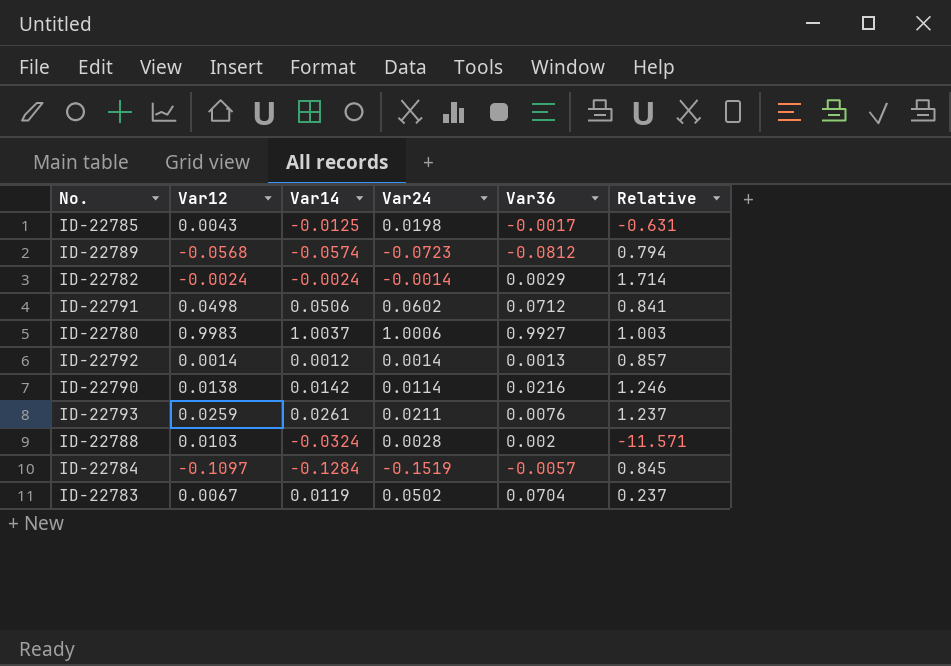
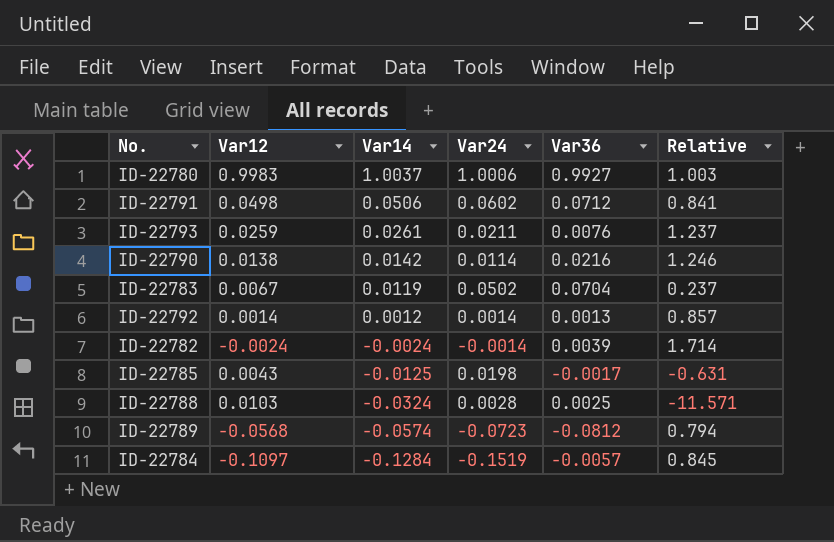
row order: none -> Var14 descending
ID-22782 | Var36: 0.0029 -> 0.0039
ID-22788 | Var36: 0.002 -> 0.0025

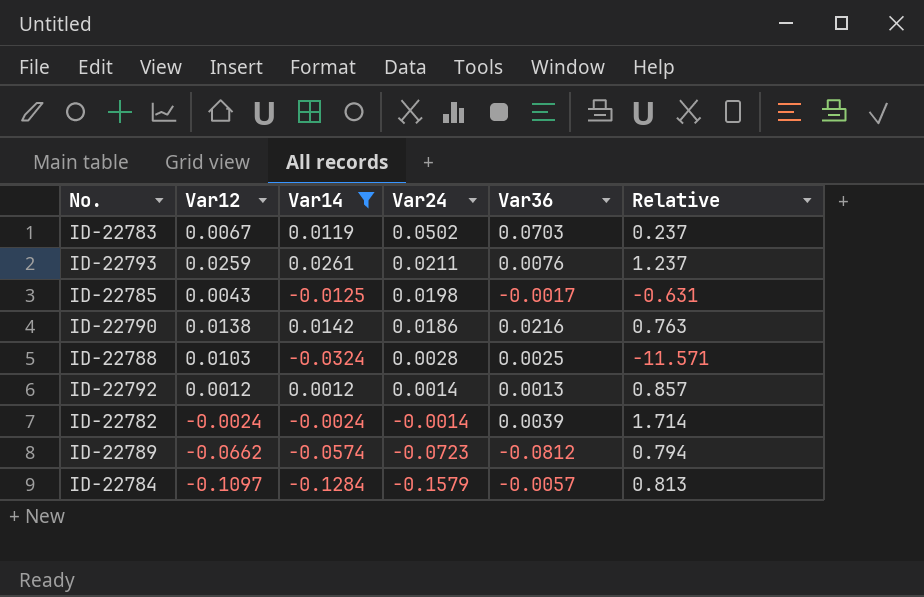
filter: none -> Var14 <= 0.0261
row order: Var14 descending -> Var24 descending
ID-22783 | Var36: 0.0704 -> 0.0703
ID-22790 | Var24: 0.0114 -> 0.0186
ID-22790 | Relative: 1.246 -> 0.763
ID-22792 | Var12: 0.0014 -> 0.0012
ID-22789 | Var12: -0.0568 -> -0.0662
ID-22784 | Var24: -0.1519 -> -0.1579
ID-22784 | Relative: 0.845 -> 0.813

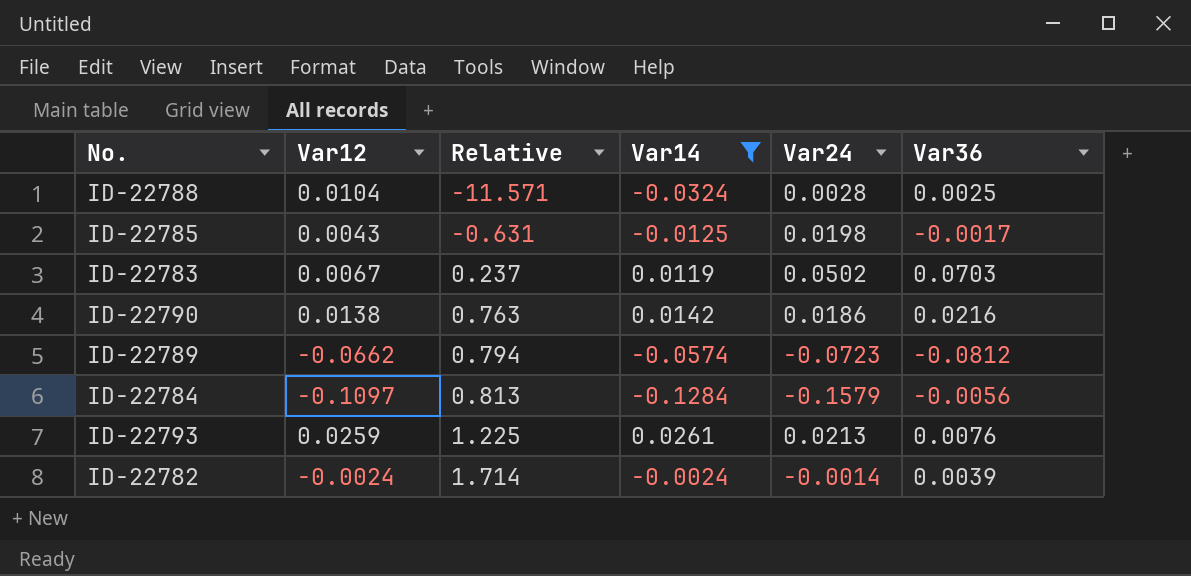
row order: Var24 descending -> Relative ascending
column Relative | position: 6 -> 3
row ID-22792: 0.0012 | 0.0012 | 0.0014 | 0.0013 | 0.857 -> none
ID-22788 | Var12: 0.0103 -> 0.0104
ID-22784 | Var36: -0.0057 -> -0.0056
ID-22793 | Relative: 1.237 -> 1.225
ID-22793 | Var24: 0.0211 -> 0.0213

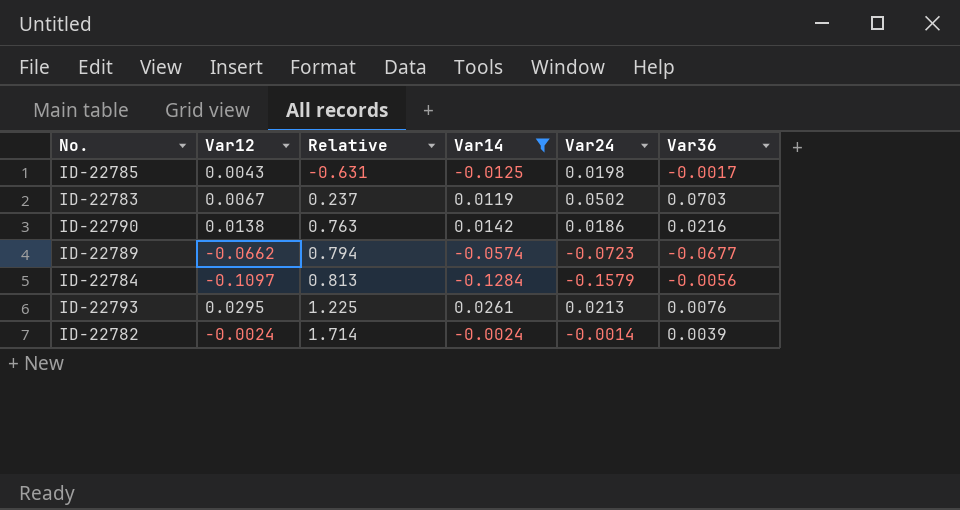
row ID-22788: 0.0104 | -11.571 | -0.0324 | 0.0028 | 0.0025 -> none
ID-22789 | Var36: -0.0812 -> -0.0677
ID-22793 | Var12: 0.0259 -> 0.0295

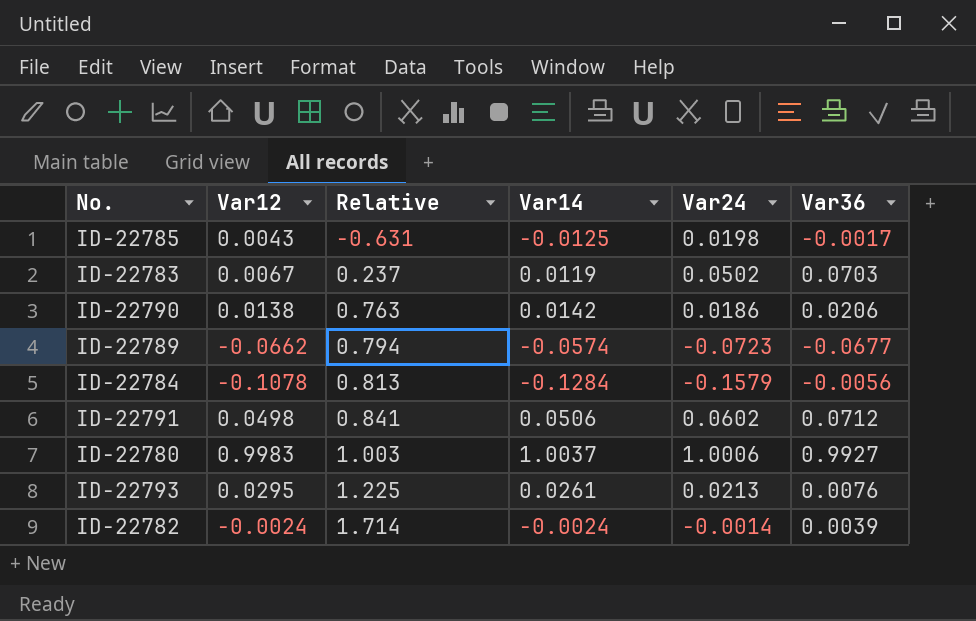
filter: Var14 <= 0.0261 -> none
ID-22790 | Var36: 0.0216 -> 0.0206
ID-22784 | Var12: -0.1097 -> -0.1078

